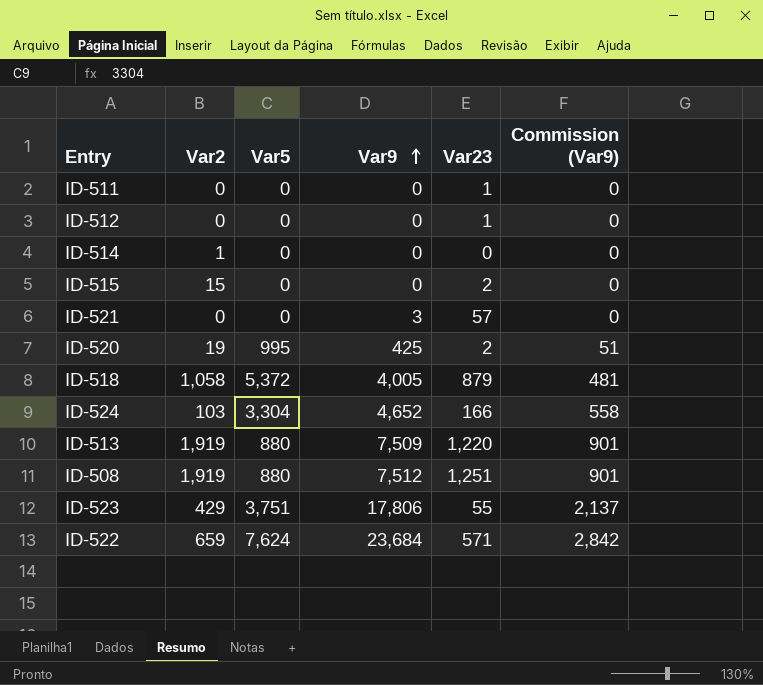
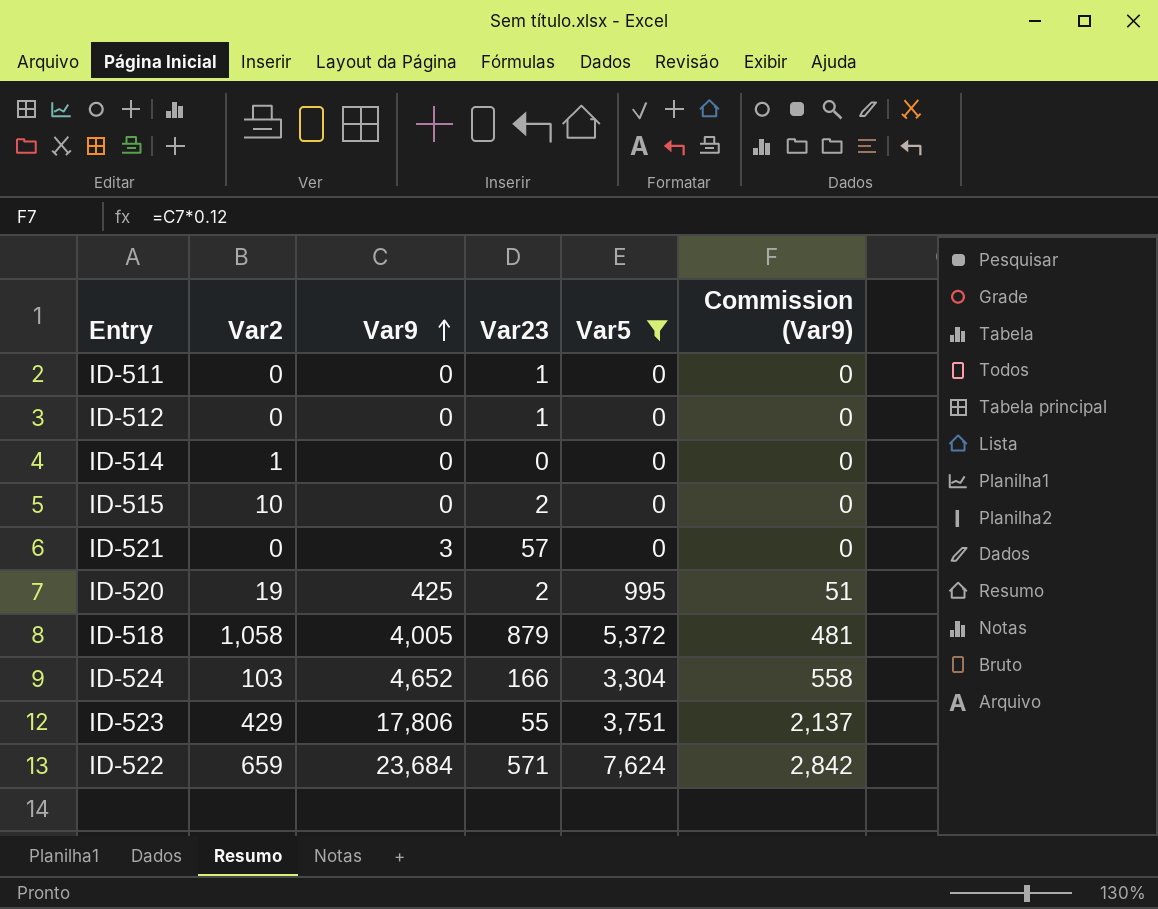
filter: none -> Var5 != 880
column Var5 | position: 3 -> 5
ID-515 | Var2: 15 -> 10

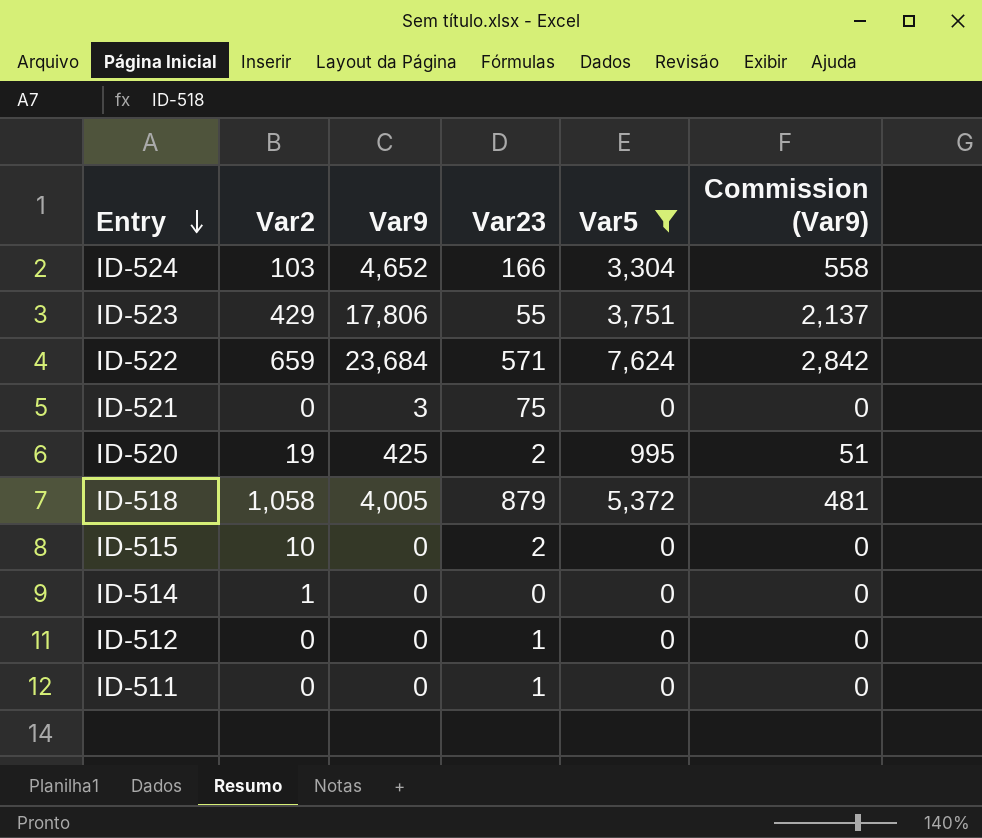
row order: Var9 ascending -> Entry descending
ID-521 | Var23: 57 -> 75

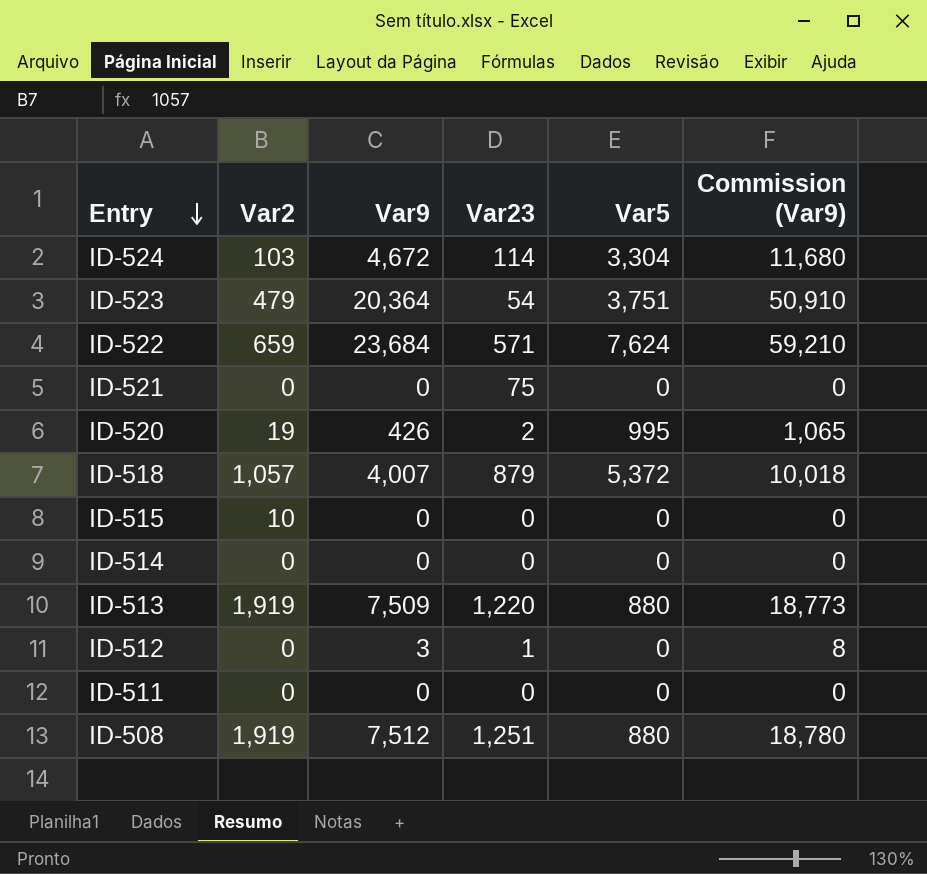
filter: Var5 != 880 -> none
column Commission (Var9) | formula: [Var9] * 0.12 -> [Var9] * 2.5
ID-524 | Var9: 4,652 -> 4,672
ID-524 | Var23: 166 -> 114
ID-523 | Var2: 429 -> 479
ID-523 | Var9: 17,806 -> 20,364
ID-523 | Var23: 55 -> 54
ID-521 | Var9: 3 -> 0
ID-520 | Var9: 425 -> 426
ID-518 | Var2: 1,058 -> 1,057
ID-518 | Var9: 4,005 -> 4,007
ID-515 | Var23: 2 -> 0
ID-514 | Var2: 1 -> 0
ID-512 | Var9: 0 -> 3
ID-511 | Var23: 1 -> 0

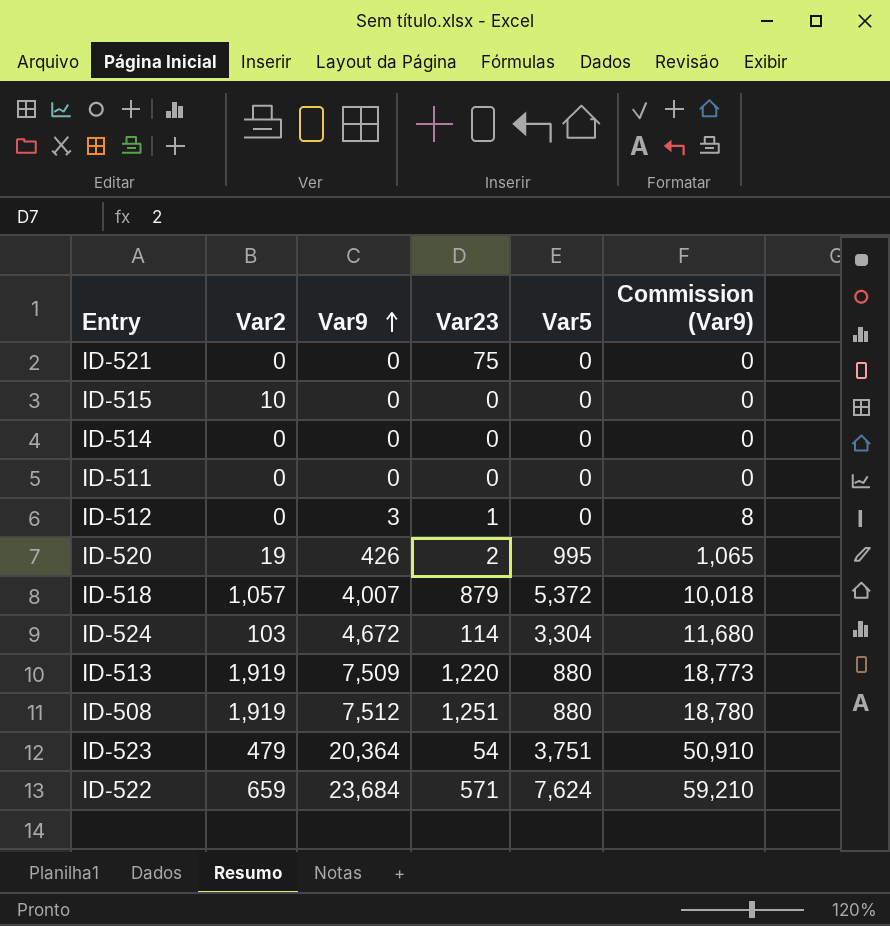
row order: Entry descending -> Var9 ascending

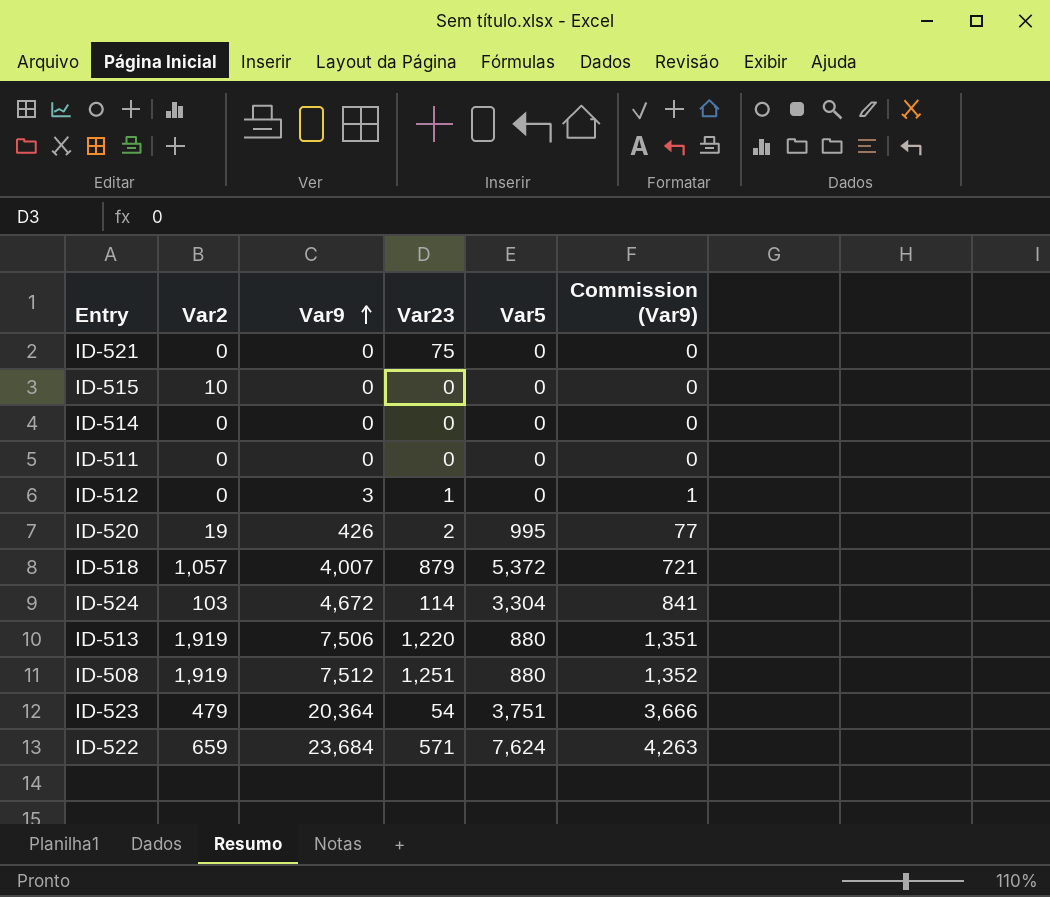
column Commission (Var9) | formula: [Var9] * 2.5 -> [Var9] * 0.18
ID-513 | Var9: 7,509 -> 7,506

